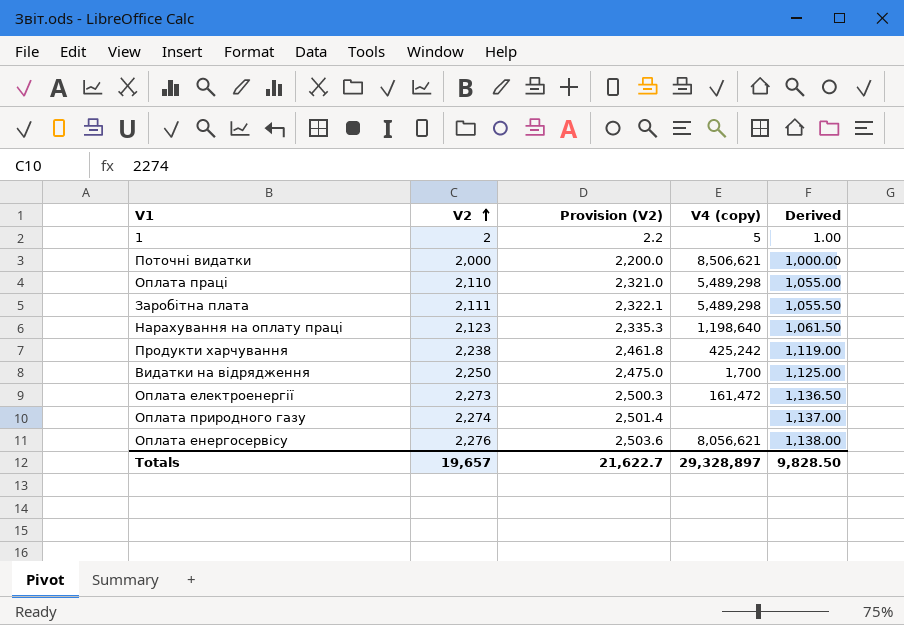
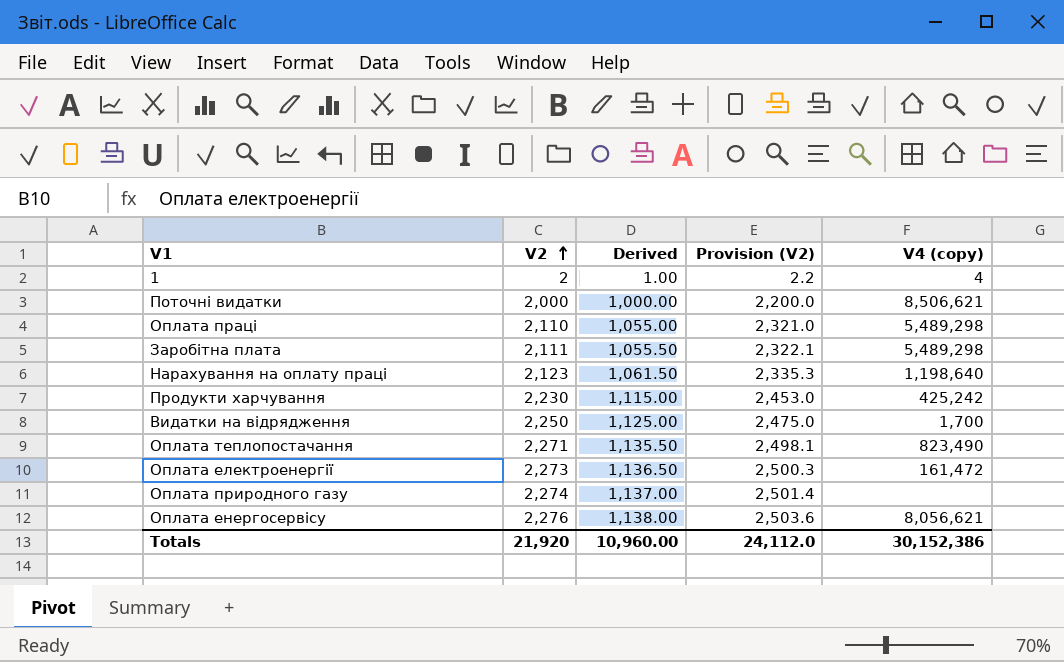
column Derived | position: 5 -> 3
1 | V4 (copy): 5 -> 4
Продукти харчування | V2: 2,238 -> 2,230
Продукти харчування | Derived: 1,119.00 -> 1,115.00
Продукти харчування | Provision (V2): 2,461.8 -> 2,453.0
row Оплата теплопостачання: none -> 2,271 | 1,135.50 | 2,498.1 | 823,490
Totals | V2: 19,657 -> 21,920
Totals | Derived: 9,828.50 -> 10,960.00
Totals | Provision (V2): 21,622.7 -> 24,112.0
Totals | V4 (copy): 29,328,897 -> 30,152,386

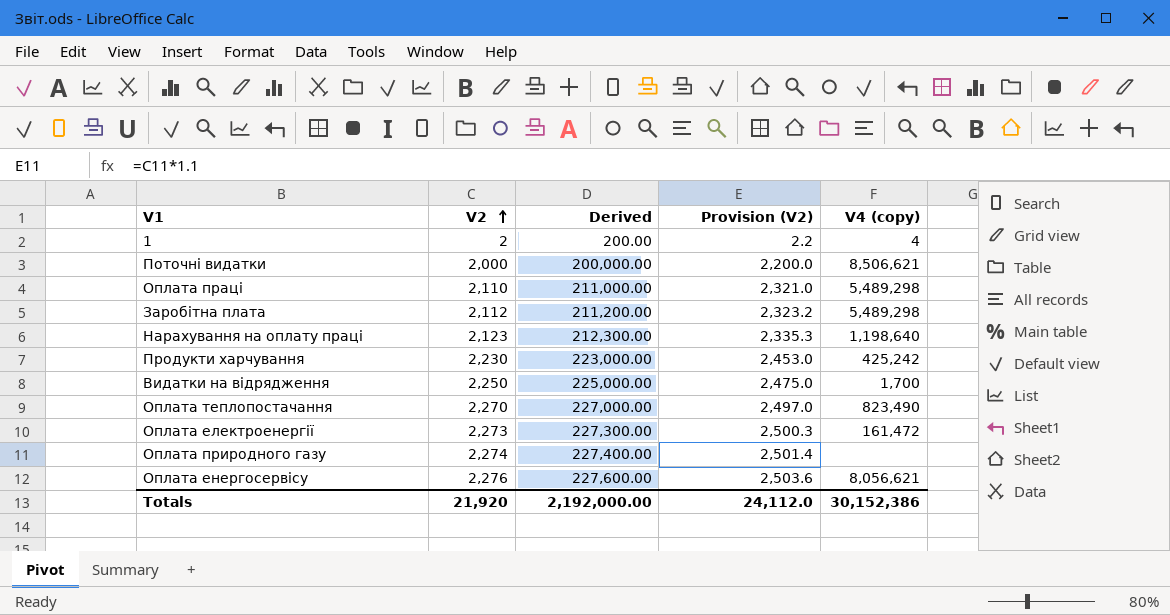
column Derived | formula: [V2] * 0.5 -> [V2] * 100
Заробітна плата | V2: 2,111 -> 2,112
Заробітна плата | Provision (V2): 2,322.1 -> 2,323.2
Оплата теплопостачання | V2: 2,271 -> 2,270
Оплата теплопостачання | Provision (V2): 2,498.1 -> 2,497.0
Totals | Derived: 10,960.00 -> 2,192,000.00

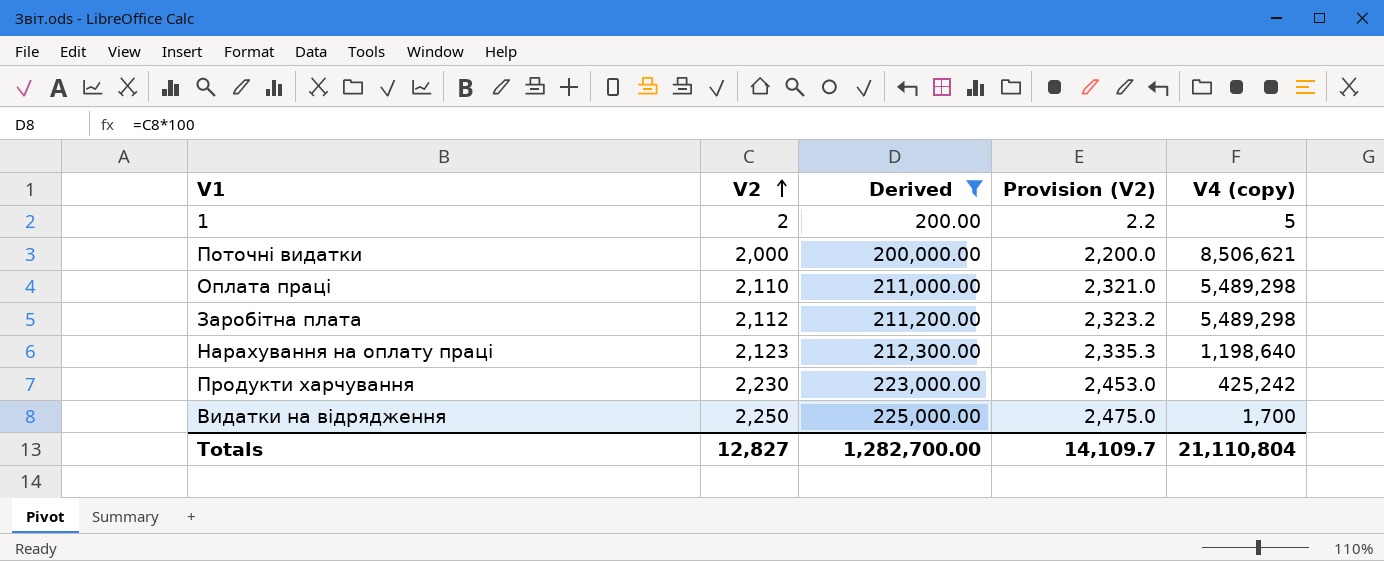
filter: none -> Derived <= 225,000.00
1 | V4 (copy): 4 -> 5
Totals | V2: 21,920 -> 12,827
Totals | Derived: 2,192,000.00 -> 1,282,700.00
Totals | Provision (V2): 24,112.0 -> 14,109.7
Totals | V4 (copy): 30,152,386 -> 21,110,804

